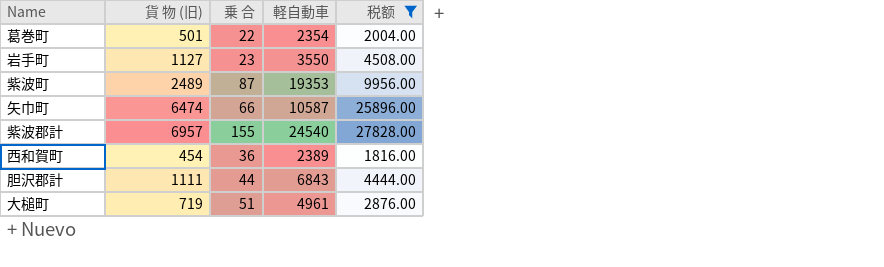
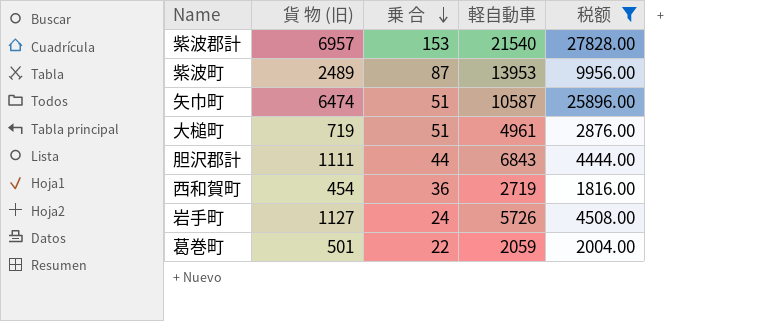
row order: none -> 乗 合 descending
紫波郡計 | 乗 合: 155 -> 153
紫波郡計 | 軽自動車: 24540 -> 21540
紫波町 | 軽自動車: 19353 -> 13953
矢巾町 | 乗 合: 66 -> 51
西和賀町 | 軽自動車: 2389 -> 2719
岩手町 | 乗 合: 23 -> 24
岩手町 | 軽自動車: 3550 -> 5726
葛巻町 | 軽自動車: 2354 -> 2059

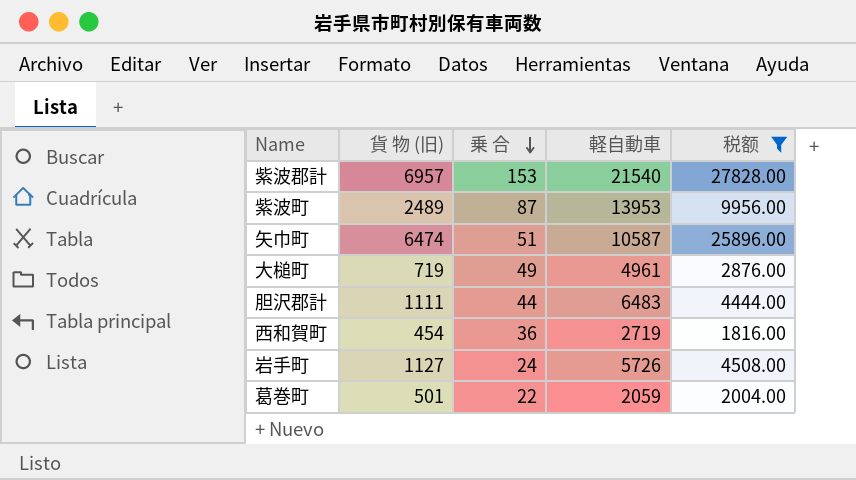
大槌町 | 乗 合: 51 -> 49
胆沢郡計 | 軽自動車: 6843 -> 6483

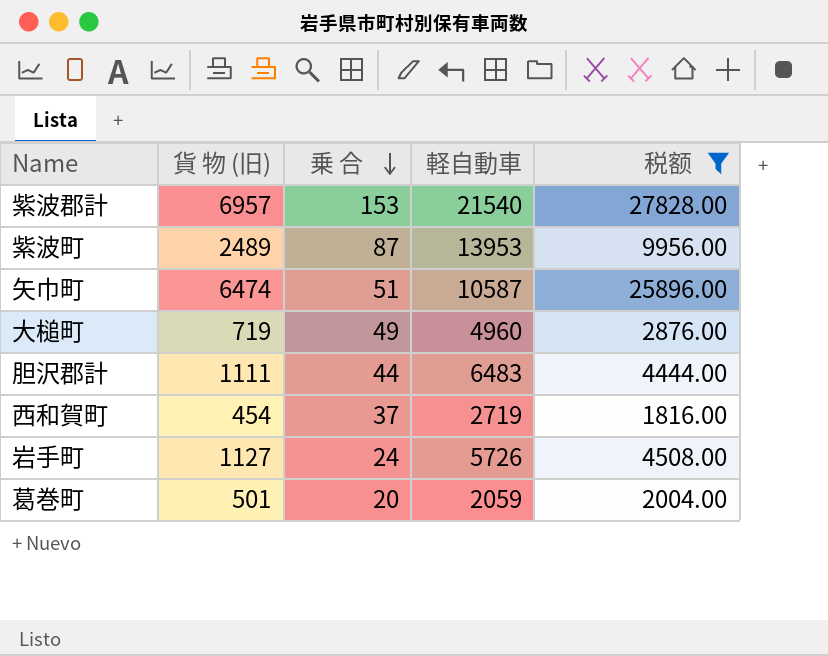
大槌町 | 軽自動車: 4961 -> 4960
西和賀町 | 乗 合: 36 -> 37
葛巻町 | 乗 合: 22 -> 20

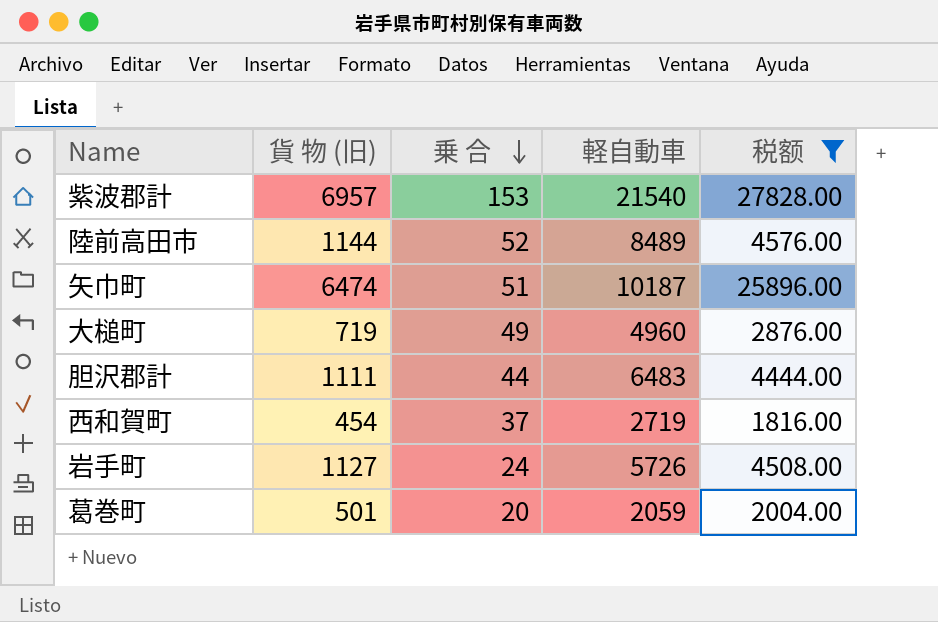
row 紫波町: 2489 | 87 | 13953 | 9956.00 -> none
row 陸前高田市: none -> 1144 | 52 | 8489 | 4576.00
矢巾町 | 軽自動車: 10587 -> 10187

